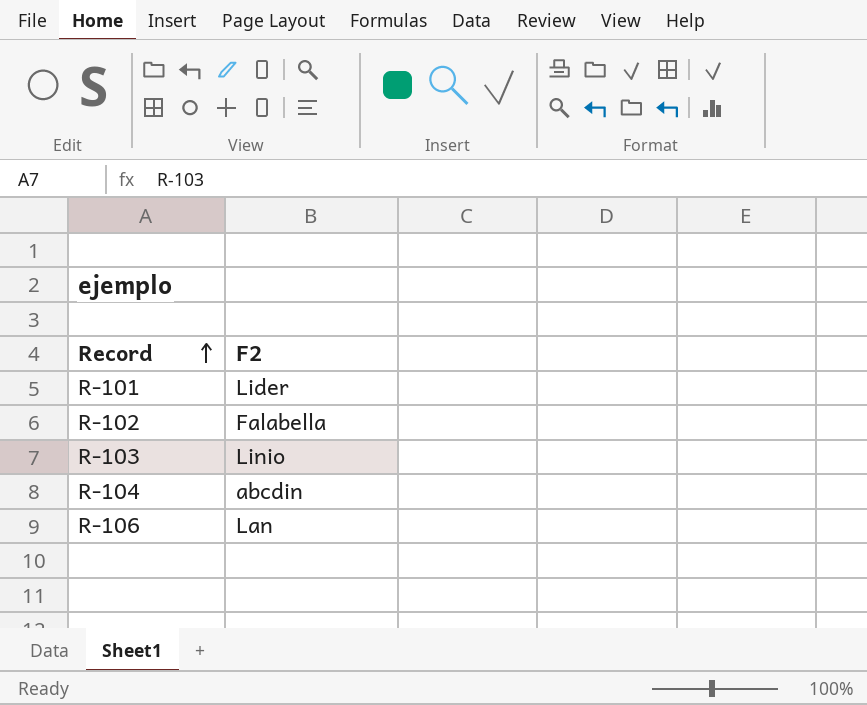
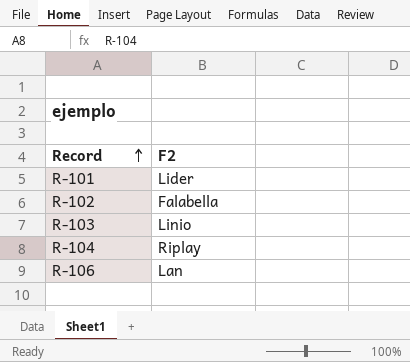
R-104 | F2: abcdin -> Riplay

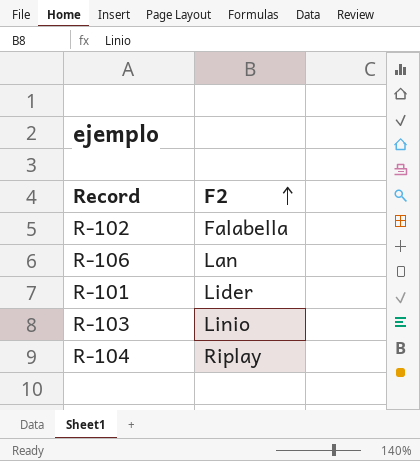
row order: Record ascending -> F2 ascending

